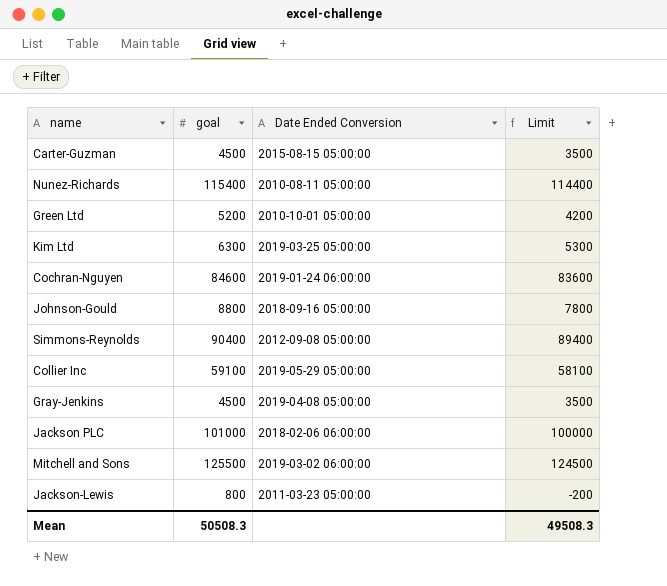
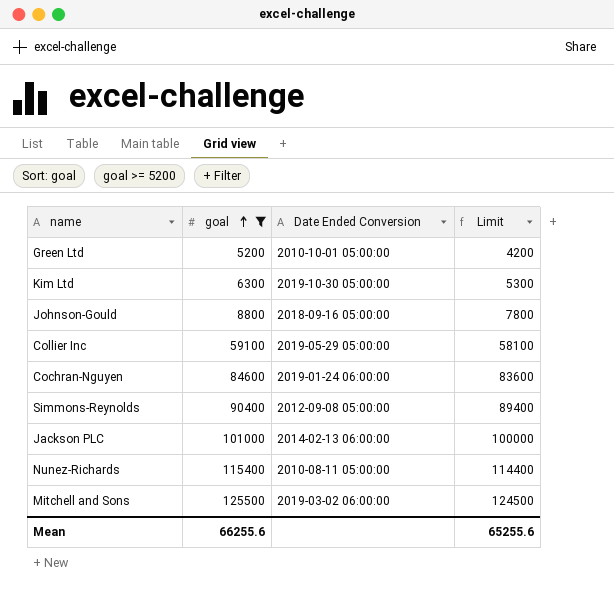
filter: none -> goal >= 5200
row order: none -> goal ascending
Kim Ltd | Date Ended Conversion: 2019-03-25 05:00:00 -> 2019-10-30 05:00:00
Jackson PLC | Date Ended Conversion: 2018-02-06 06:00:00 -> 2014-02-13 06:00:00
Mean | goal: 50508.3 -> 66255.6
Mean | Limit: 49508.3 -> 65255.6

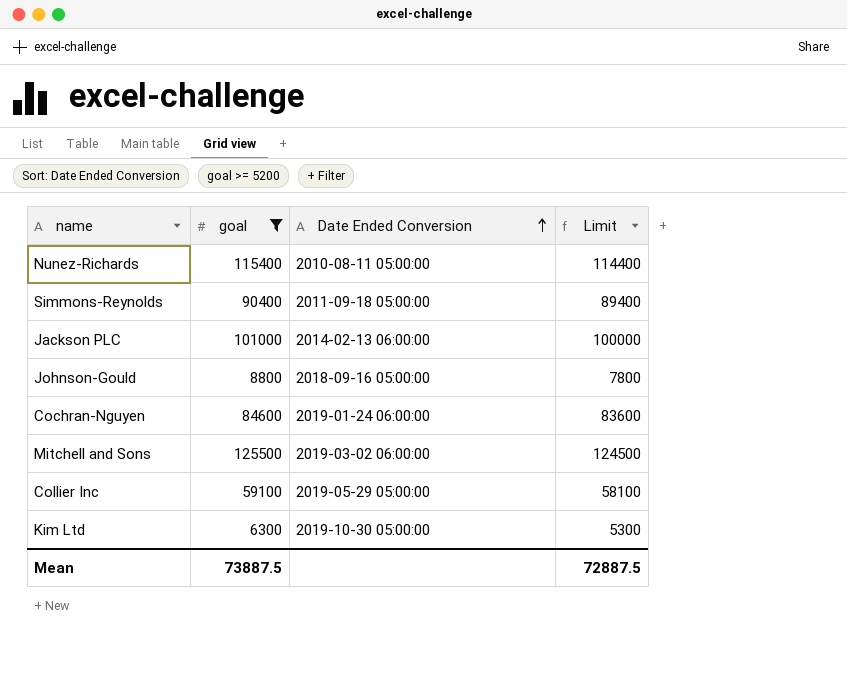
row order: goal ascending -> Date Ended Conversion ascending
row Green Ltd: 5200 | 2010-10-01 05:00:00 | 4200 -> none
Simmons-Reynolds | Date Ended Conversion: 2012-09-08 05:00:00 -> 2011-09-18 05:00:00
Mean | goal: 66255.6 -> 73887.5
Mean | Limit: 65255.6 -> 72887.5

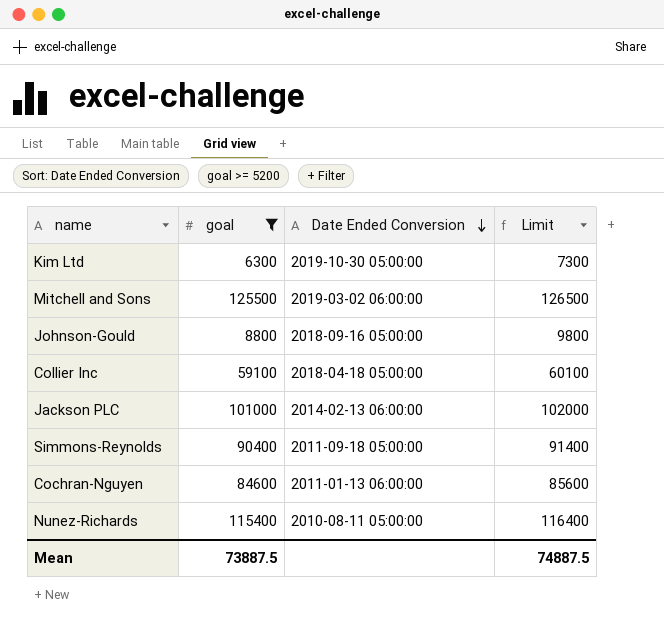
row order: Date Ended Conversion ascending -> Date Ended Conversion descending
column Limit | formula: [goal] - 1000 -> [goal] + 1000
Collier Inc | Date Ended Conversion: 2019-05-29 05:00:00 -> 2018-04-18 05:00:00
Cochran-Nguyen | Date Ended Conversion: 2019-01-24 06:00:00 -> 2011-01-13 06:00:00
Mean | Limit: 72887.5 -> 74887.5

